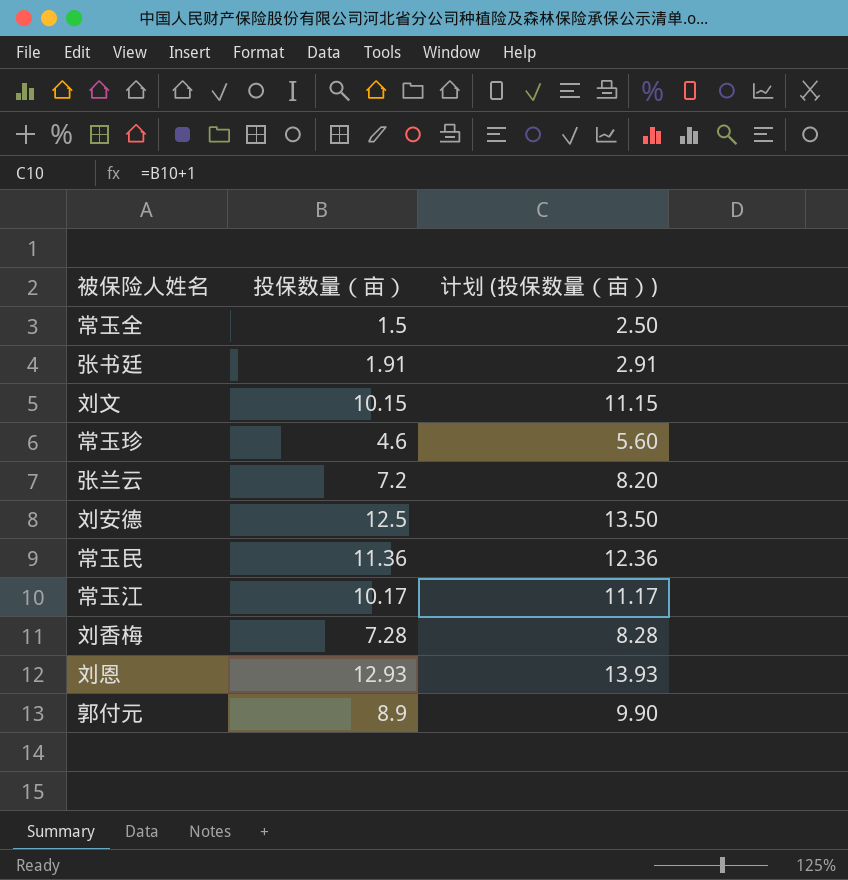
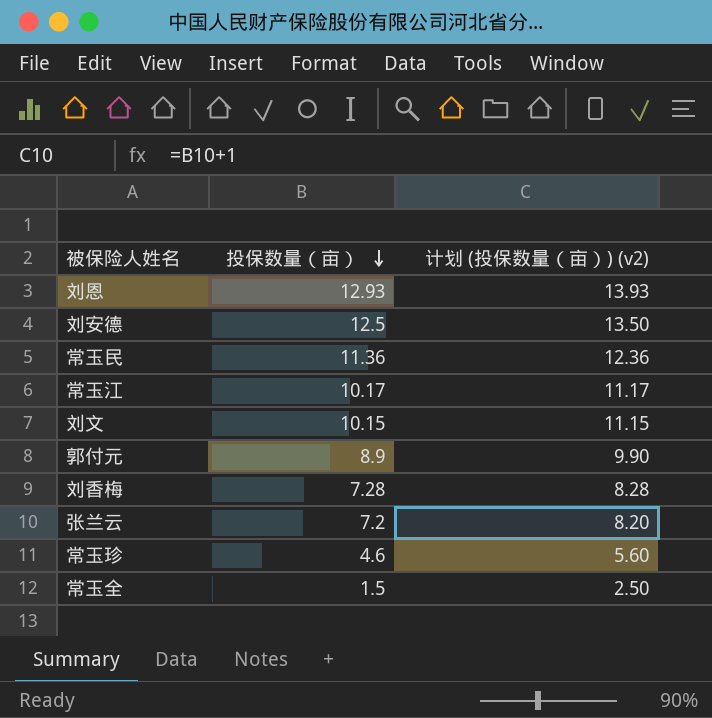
row order: none -> 投保数量（亩） descending
column name: 计划 (投保数量（亩）) -> 计划 (投保数量（亩）) (v2)
row 张书廷: 1.91 | 2.91 -> none

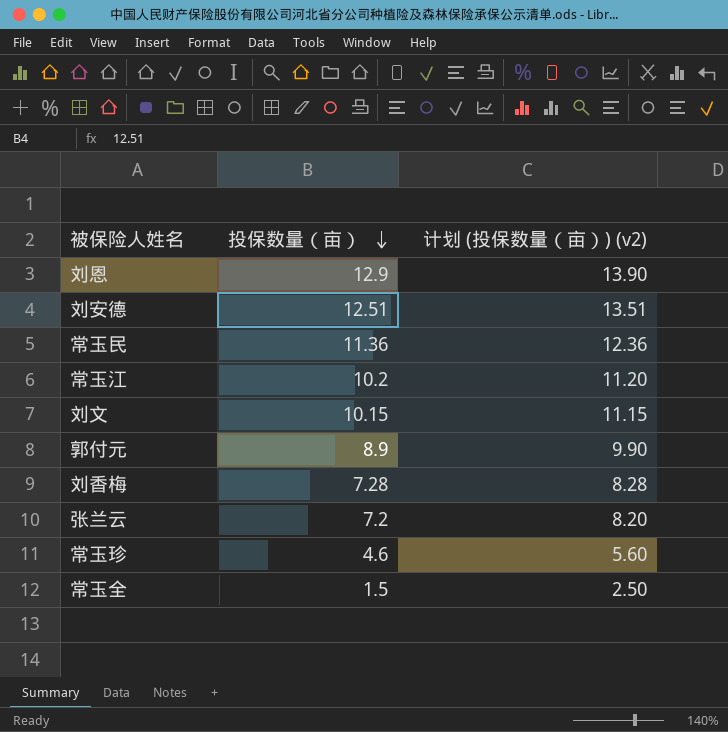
刘恩 | 投保数量（亩）: 12.93 -> 12.9
刘恩 | 计划 (投保数量（亩）) (v2): 13.93 -> 13.90
刘安德 | 投保数量（亩）: 12.5 -> 12.51
刘安德 | 计划 (投保数量（亩）) (v2): 13.50 -> 13.51
常玉江 | 投保数量（亩）: 10.17 -> 10.2
常玉江 | 计划 (投保数量（亩）) (v2): 11.17 -> 11.20

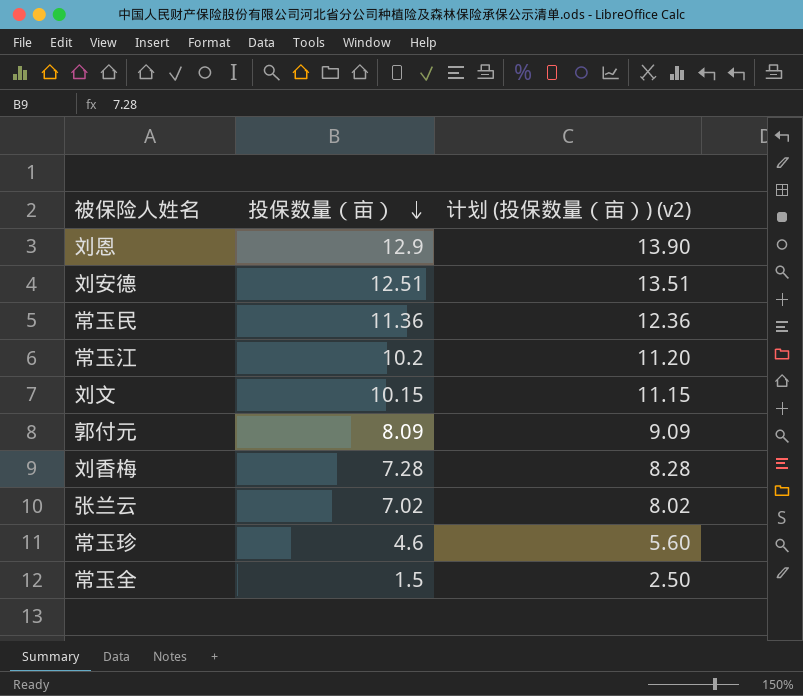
郭付元 | 投保数量（亩）: 8.9 -> 8.09
郭付元 | 计划 (投保数量（亩）) (v2): 9.90 -> 9.09
张兰云 | 投保数量（亩）: 7.2 -> 7.02
张兰云 | 计划 (投保数量（亩）) (v2): 8.20 -> 8.02

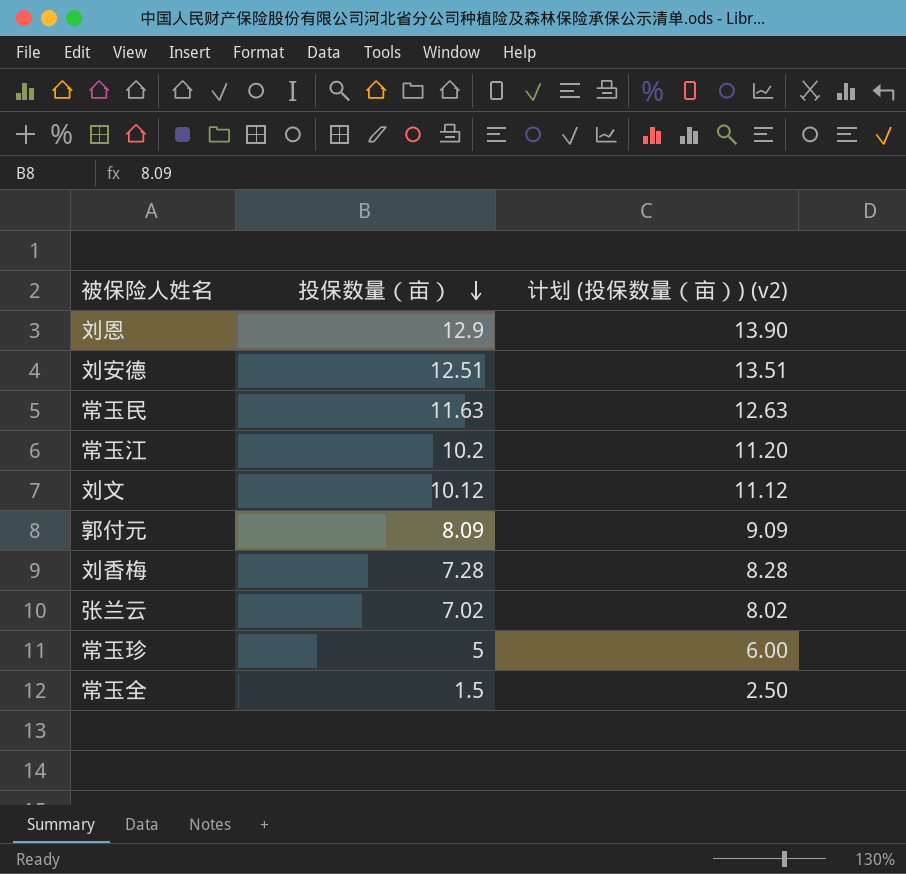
常玉民 | 投保数量（亩）: 11.36 -> 11.63
常玉民 | 计划 (投保数量（亩）) (v2): 12.36 -> 12.63
刘文 | 投保数量（亩）: 10.15 -> 10.12
刘文 | 计划 (投保数量（亩）) (v2): 11.15 -> 11.12
常玉珍 | 投保数量（亩）: 4.6 -> 5
常玉珍 | 计划 (投保数量（亩）) (v2): 5.60 -> 6.00

